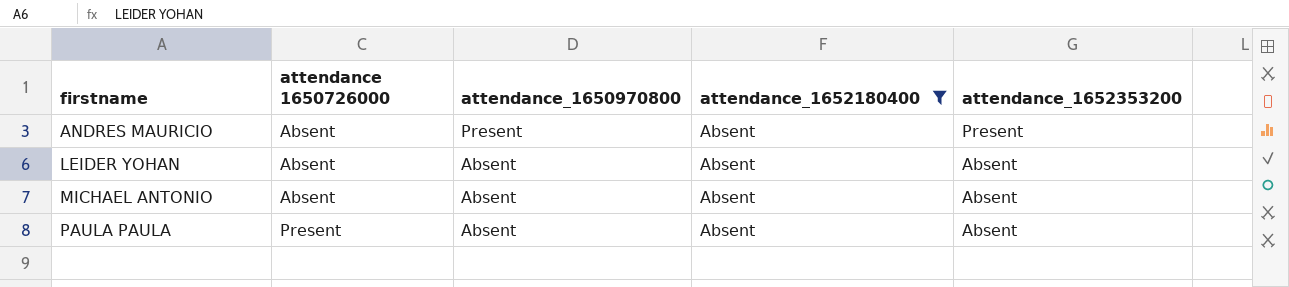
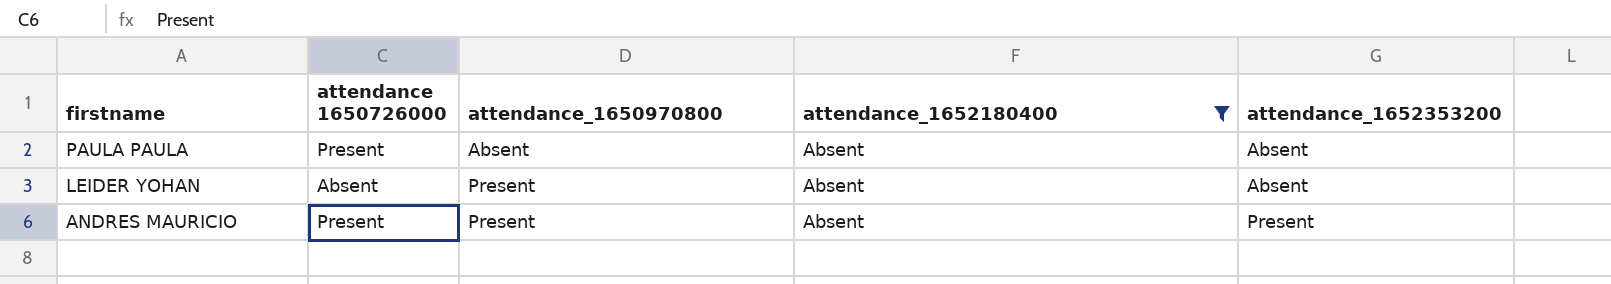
row order: firstname ascending -> firstname descending
row MICHAEL ANTONIO: Absent | Absent | Absent | Absent -> none
LEIDER YOHAN | attendance_1650970800: Absent -> Present
ANDRES MAURICIO | attendance 1650726000: Absent -> Present

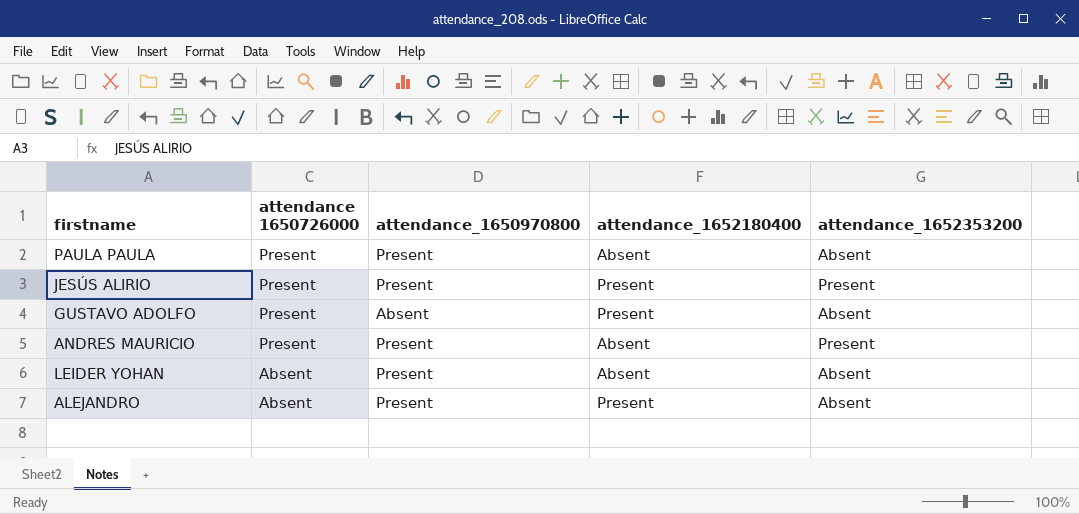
filter: attendance_1652180400 = Absent -> none
row order: firstname descending -> attendance 1650726000 descending
PAULA PAULA | attendance_1650970800: Absent -> Present

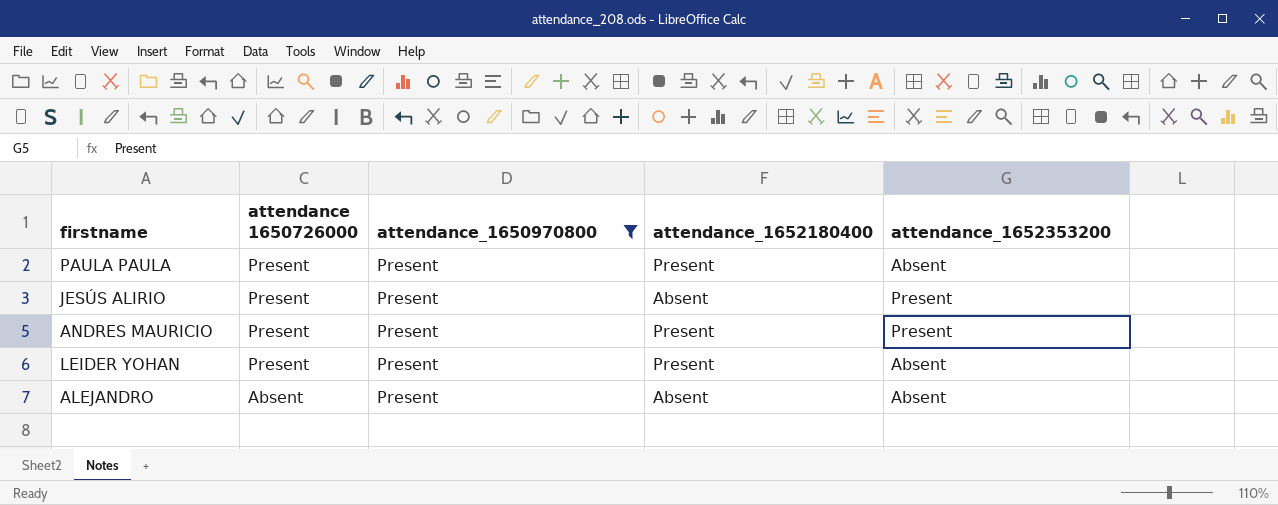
filter: none -> attendance_1650970800 = Present
PAULA PAULA | attendance_1652180400: Absent -> Present
JESÚS ALIRIO | attendance_1652180400: Present -> Absent
ANDRES MAURICIO | attendance_1652180400: Absent -> Present
LEIDER YOHAN | attendance 1650726000: Absent -> Present
LEIDER YOHAN | attendance_1652180400: Absent -> Present
ALEJANDRO | attendance_1652180400: Present -> Absent

